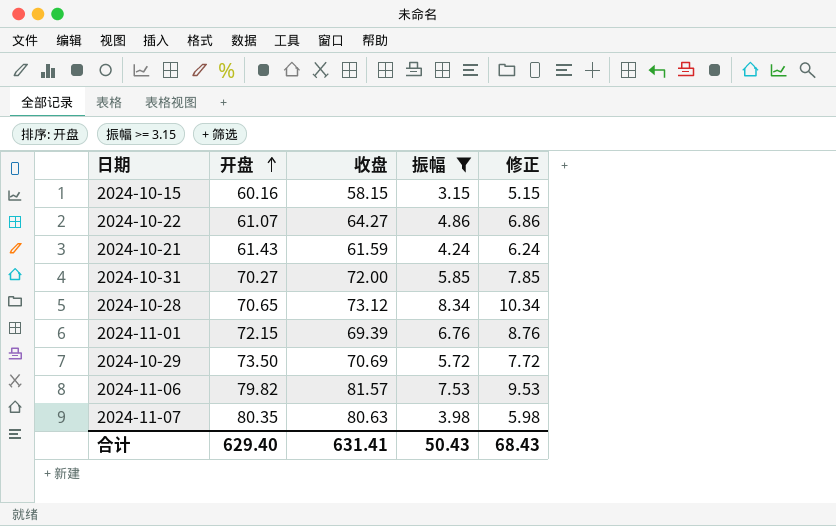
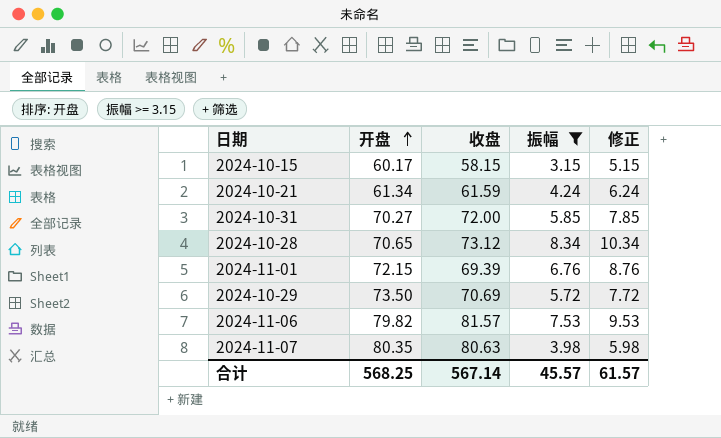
row 2024-10-22: 61.07 | 64.27 | 4.86 | 6.86 -> none
2024-10-15 | 开盘: 60.16 -> 60.17
2024-10-21 | 开盘: 61.43 -> 61.34
合计 | 开盘: 629.40 -> 568.25
合计 | 收盘: 631.41 -> 567.14
合计 | 振幅: 50.43 -> 45.57
合计 | 修正: 68.43 -> 61.57

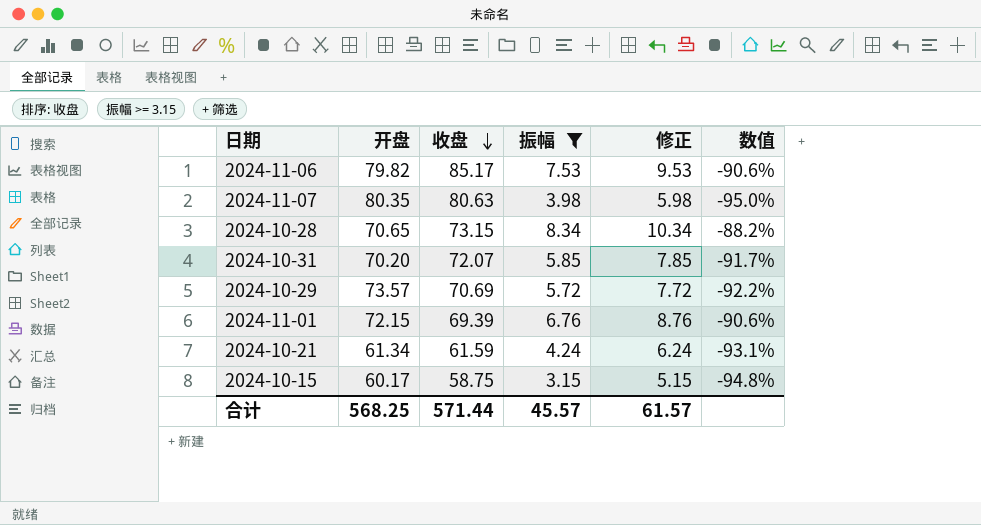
row order: 开盘 ascending -> 收盘 descending
column 数值 | formula: none -> ([振幅] - [开盘]) / [开盘]
2024-11-06 | 收盘: 81.57 -> 85.17
2024-10-28 | 收盘: 73.12 -> 73.15
2024-10-31 | 开盘: 70.27 -> 70.20
2024-10-31 | 收盘: 72.00 -> 72.07
2024-10-29 | 开盘: 73.50 -> 73.57
2024-10-15 | 收盘: 58.15 -> 58.75
合计 | 收盘: 567.14 -> 571.44

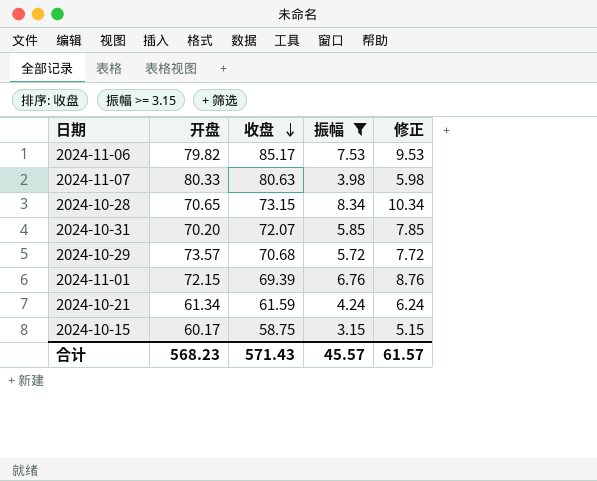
column 数值 | formula: ([振幅] - [开盘]) / [开盘] -> none
2024-11-07 | 开盘: 80.35 -> 80.33
2024-10-29 | 收盘: 70.69 -> 70.68
合计 | 开盘: 568.25 -> 568.23
合计 | 收盘: 571.44 -> 571.43

